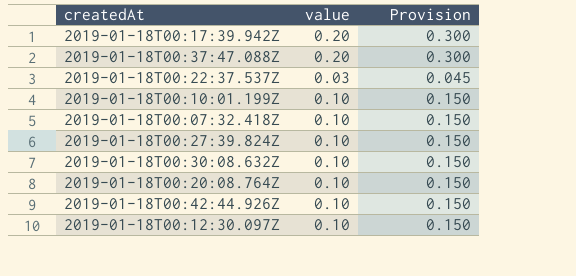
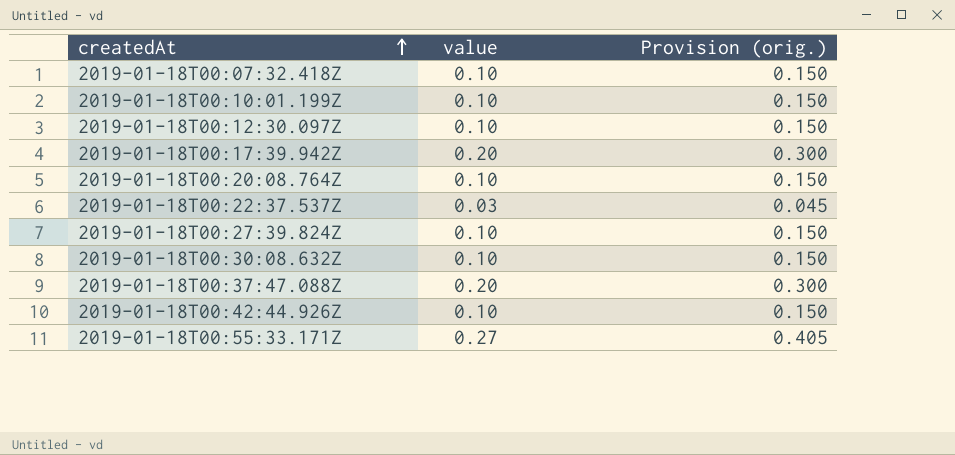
row order: none -> createdAt ascending
column name: Provision -> Provision (orig.)
row 2019-01-18T00:55:33.171Z: none -> 0.27 | 0.405

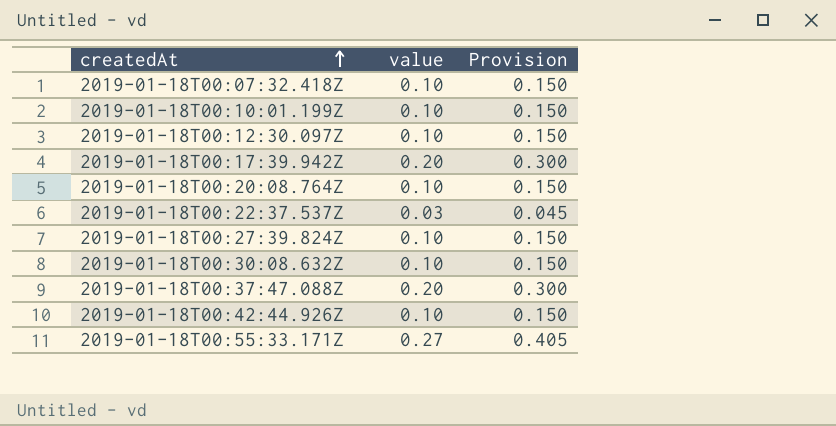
column name: Provision (orig.) -> Provision

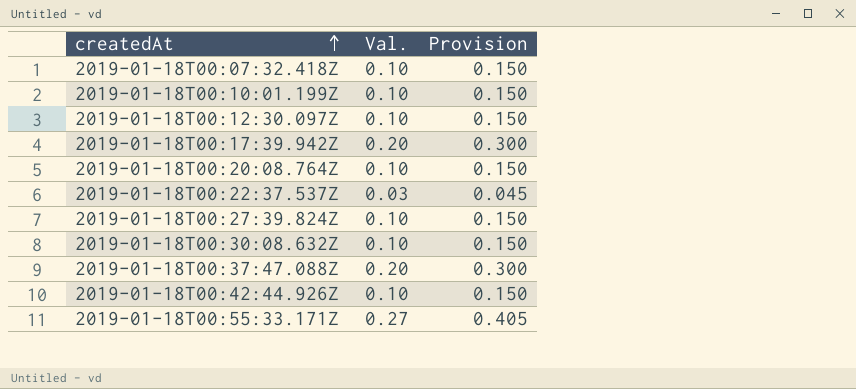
column name: value -> Val.

